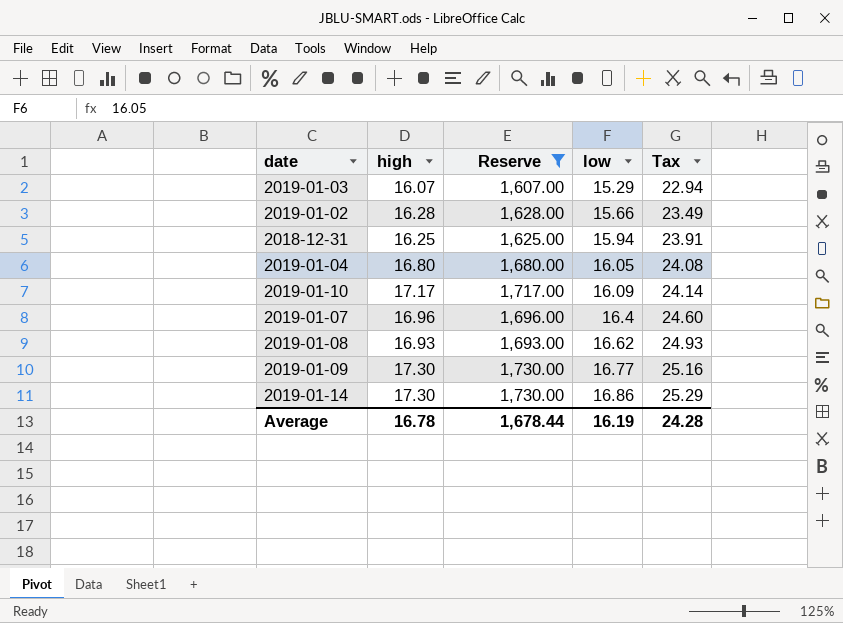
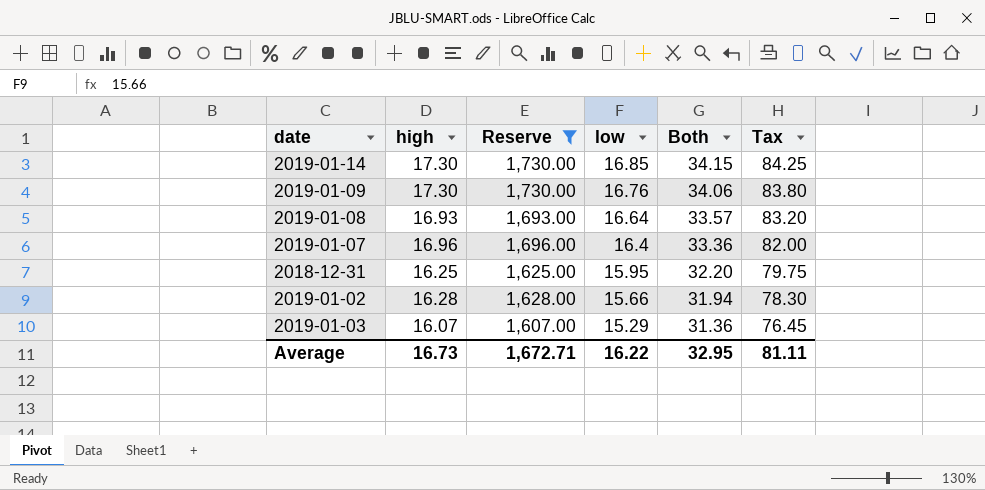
row order: low ascending -> low descending
column Both | formula: none -> [high] + [low]
column Tax | formula: [low] * 1.5 -> [low] * 5
row 2019-01-04: 16.80 | 1,680.00 | 16.05 | 24.08 -> none
row 2019-01-10: 17.17 | 1,717.00 | 16.09 | 24.14 -> none
2019-01-14 | low: 16.86 -> 16.85
2019-01-09 | low: 16.77 -> 16.76
2019-01-08 | low: 16.62 -> 16.64
2018-12-31 | low: 15.94 -> 15.95
Average | high: 16.78 -> 16.73
Average | Reserve: 1,678.44 -> 1,672.71
Average | low: 16.19 -> 16.22
Average | Tax: 24.28 -> 81.11

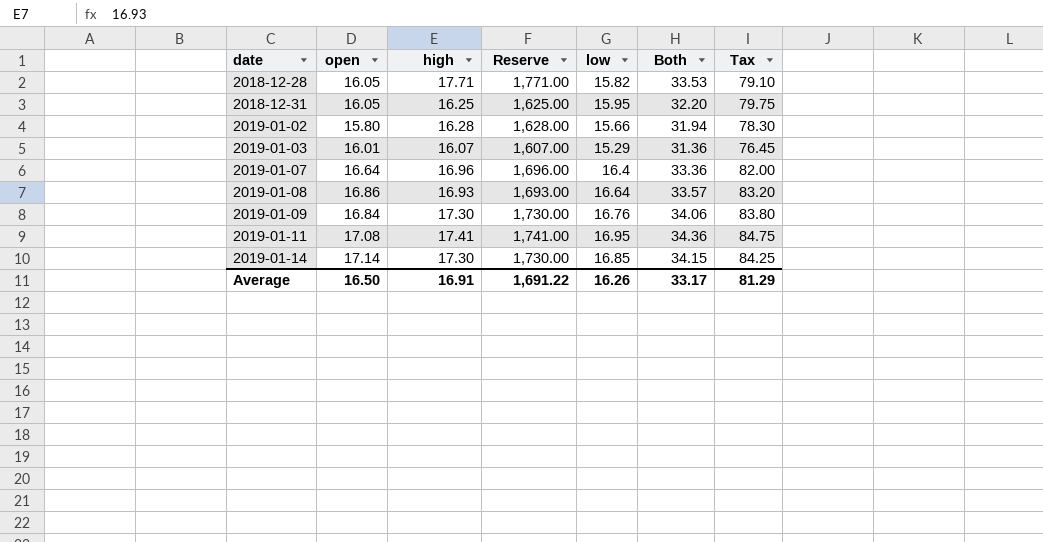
filter: Reserve <= 1,730.00 -> none
row order: low descending -> date ascending
column open | position: none -> 2
Average | high: 16.73 -> 16.91
Average | Reserve: 1,672.71 -> 1,691.22
Average | low: 16.22 -> 16.26
Average | Both: 32.95 -> 33.17
Average | Tax: 81.11 -> 81.29

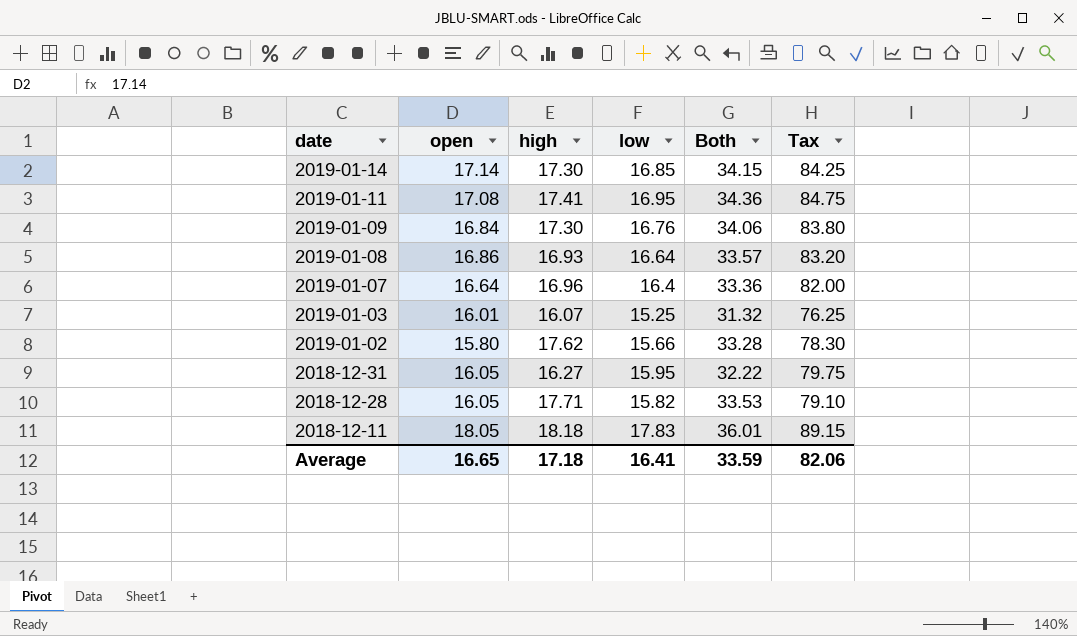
row order: date ascending -> date descending
column Reserve | formula: [high] * 100 -> none
2019-01-03 | low: 15.29 -> 15.25
2019-01-03 | Both: 31.36 -> 31.32
2019-01-03 | Tax: 76.45 -> 76.25
2019-01-02 | high: 16.28 -> 17.62
2019-01-02 | Both: 31.94 -> 33.28
2018-12-31 | high: 16.25 -> 16.27
2018-12-31 | Both: 32.20 -> 32.22
row 2018-12-11: none -> 18.05 | 18.18 | 17.83 | 36.01 | 89.15
Average | open: 16.50 -> 16.65
Average | high: 16.91 -> 17.18
Average | low: 16.26 -> 16.41
Average | Both: 33.17 -> 33.59
Average | Tax: 81.29 -> 82.06

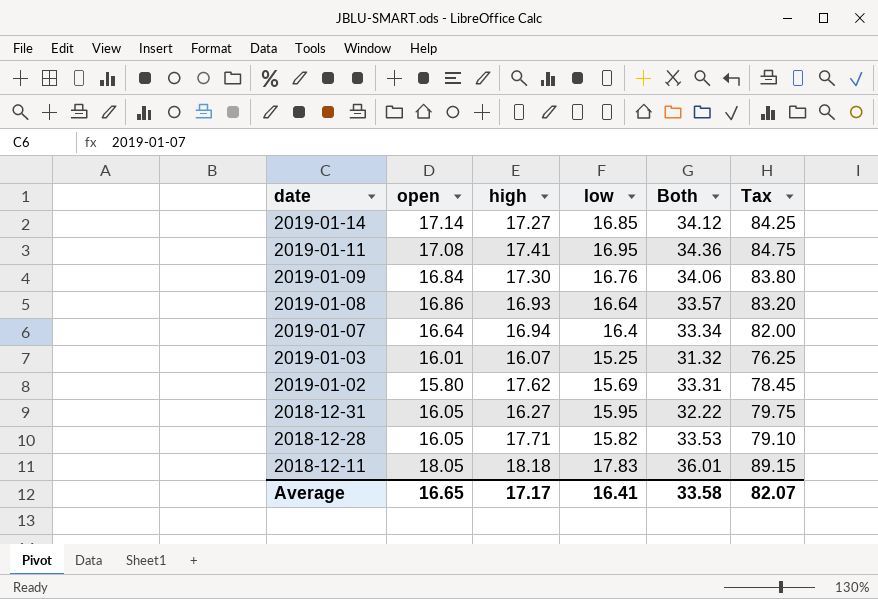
2019-01-14 | high: 17.30 -> 17.27
2019-01-14 | Both: 34.15 -> 34.12
2019-01-07 | high: 16.96 -> 16.94
2019-01-07 | Both: 33.36 -> 33.34
2019-01-02 | low: 15.66 -> 15.69
2019-01-02 | Both: 33.28 -> 33.31
2019-01-02 | Tax: 78.30 -> 78.45
Average | high: 17.18 -> 17.17
Average | Both: 33.59 -> 33.58
Average | Tax: 82.06 -> 82.07

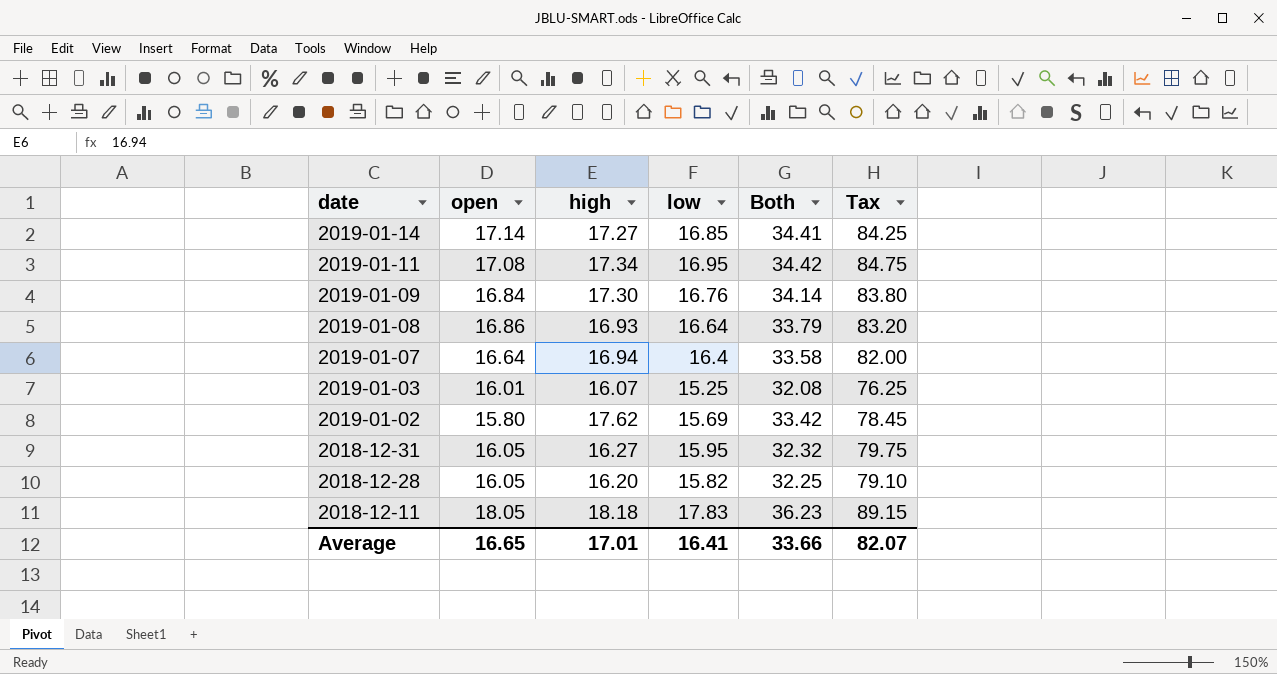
column Both | formula: [high] + [low] -> [open] + [high]
2019-01-11 | high: 17.41 -> 17.34
2018-12-28 | high: 17.71 -> 16.20
Average | high: 17.17 -> 17.01
Average | Both: 33.58 -> 33.66

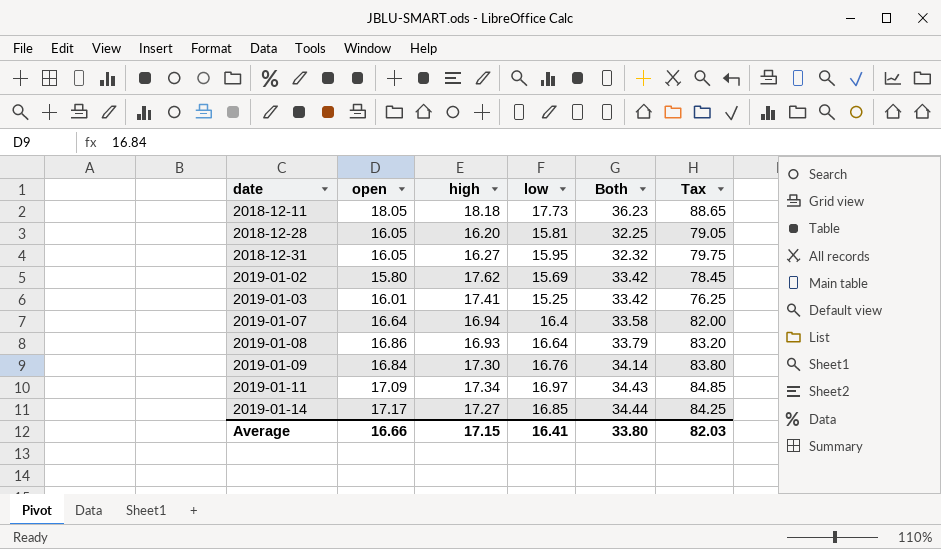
row order: date descending -> date ascending
2018-12-11 | low: 17.83 -> 17.73
2018-12-11 | Tax: 89.15 -> 88.65
2018-12-28 | low: 15.82 -> 15.81
2018-12-28 | Tax: 79.10 -> 79.05
2019-01-03 | high: 16.07 -> 17.41
2019-01-03 | Both: 32.08 -> 33.42
2019-01-11 | open: 17.08 -> 17.09
2019-01-11 | low: 16.95 -> 16.97
2019-01-11 | Both: 34.42 -> 34.43
2019-01-11 | Tax: 84.75 -> 84.85
2019-01-14 | open: 17.14 -> 17.17
2019-01-14 | Both: 34.41 -> 34.44
Average | open: 16.65 -> 16.66
Average | high: 17.01 -> 17.15
Average | Both: 33.66 -> 33.80
Average | Tax: 82.07 -> 82.03

